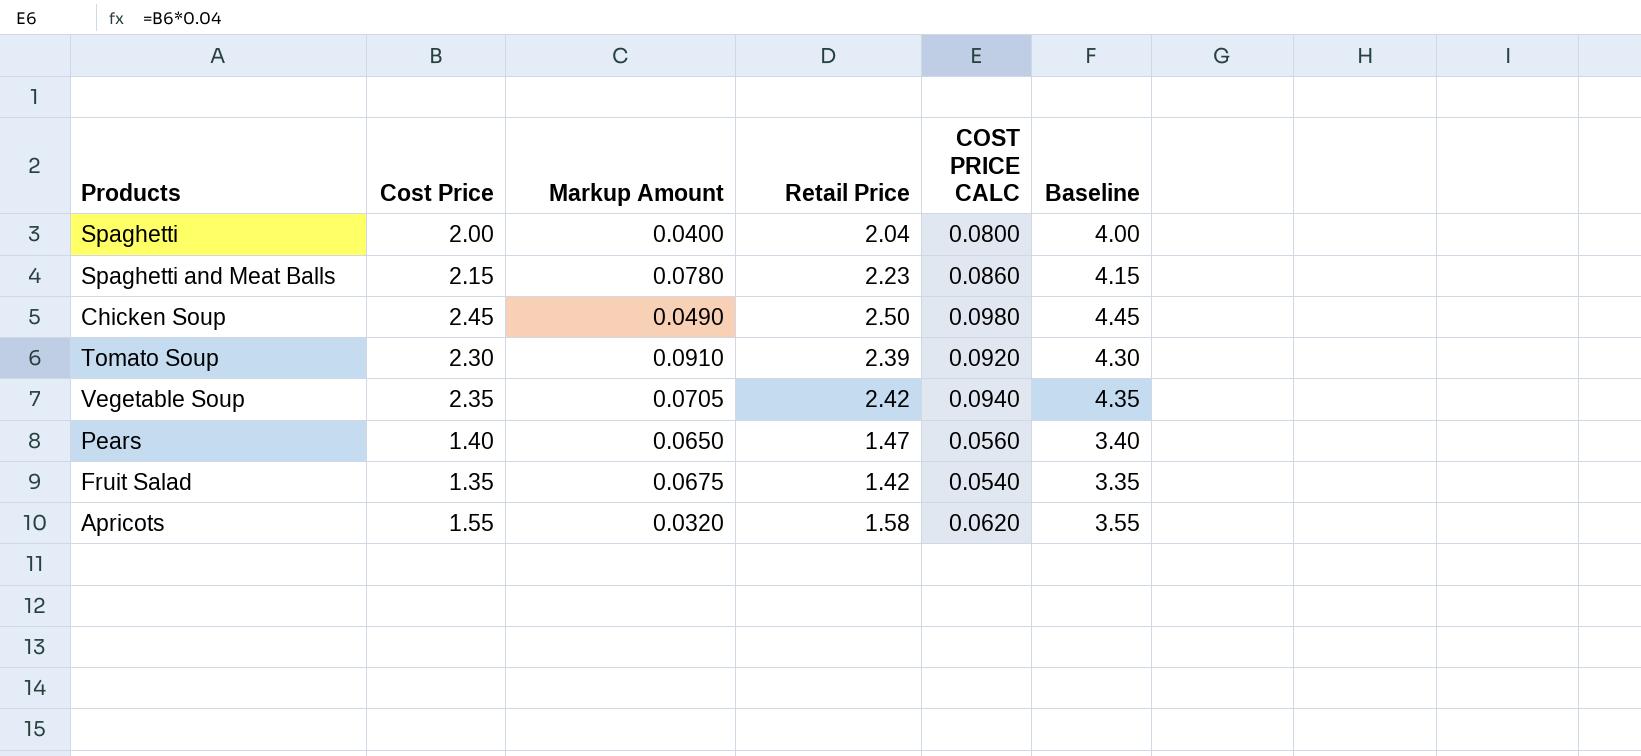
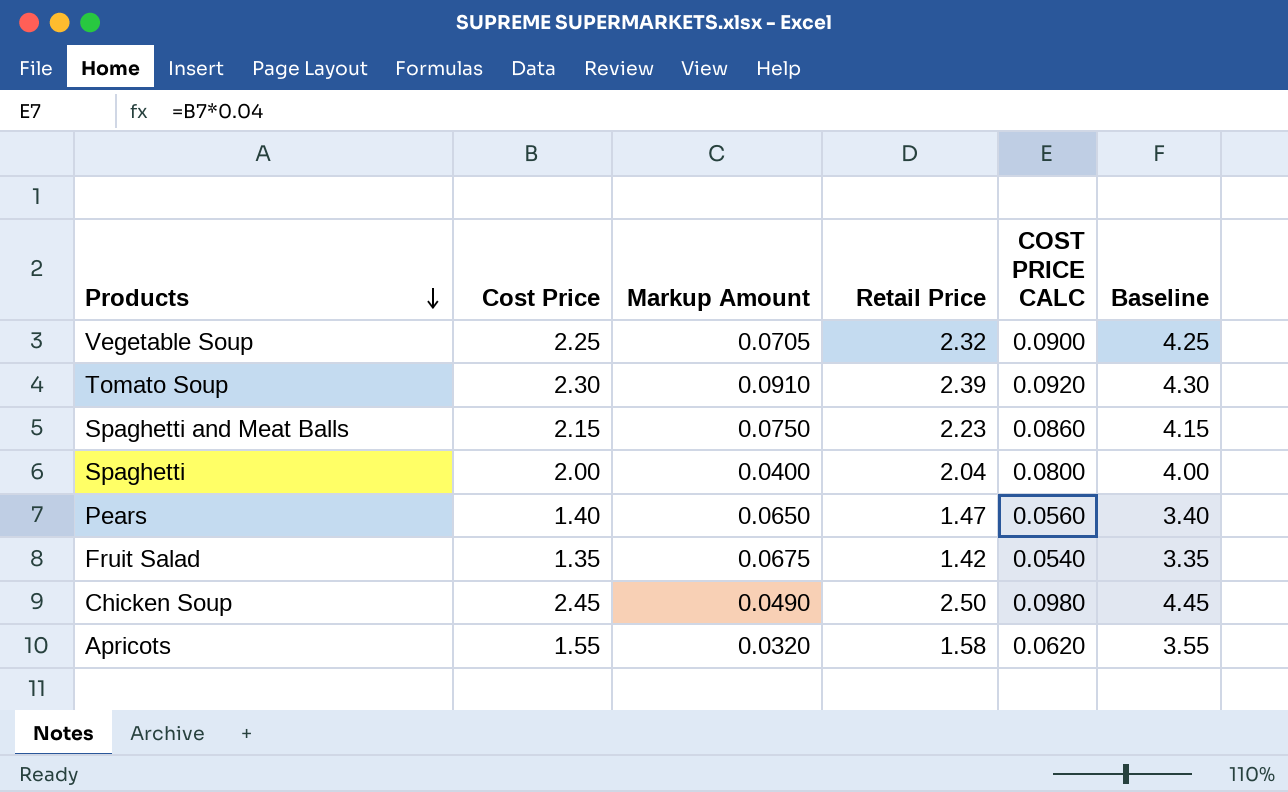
row order: none -> Products descending
Vegetable Soup | Cost Price: 2.35 -> 2.25
Vegetable Soup | Retail Price: 2.42 -> 2.32
Vegetable Soup | COST PRICE CALC: 0.0940 -> 0.0900
Vegetable Soup | Baseline: 4.35 -> 4.25
Spaghetti and Meat Balls | Markup Amount: 0.0780 -> 0.0750

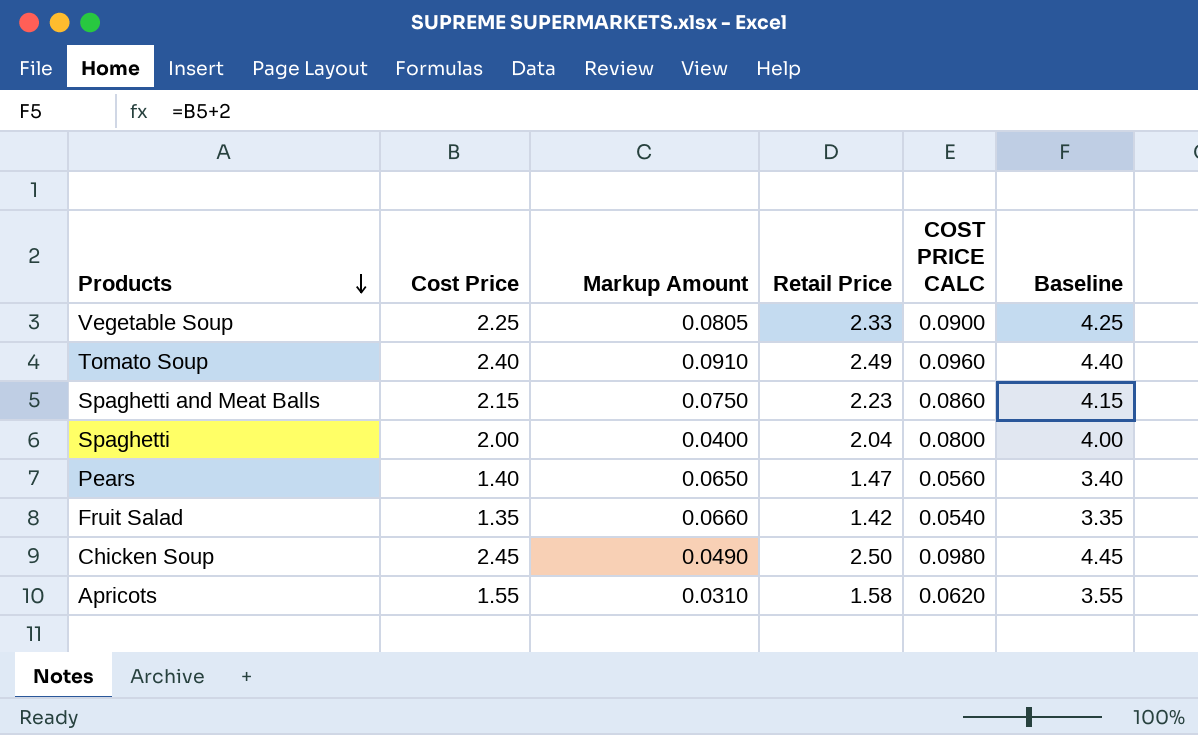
Vegetable Soup | Markup Amount: 0.0705 -> 0.0805
Vegetable Soup | Retail Price: 2.32 -> 2.33
Tomato Soup | Cost Price: 2.30 -> 2.40
Tomato Soup | Retail Price: 2.39 -> 2.49
Tomato Soup | COST PRICE CALC: 0.0920 -> 0.0960
Tomato Soup | Baseline: 4.30 -> 4.40
Fruit Salad | Markup Amount: 0.0675 -> 0.0660
Apricots | Markup Amount: 0.0320 -> 0.0310

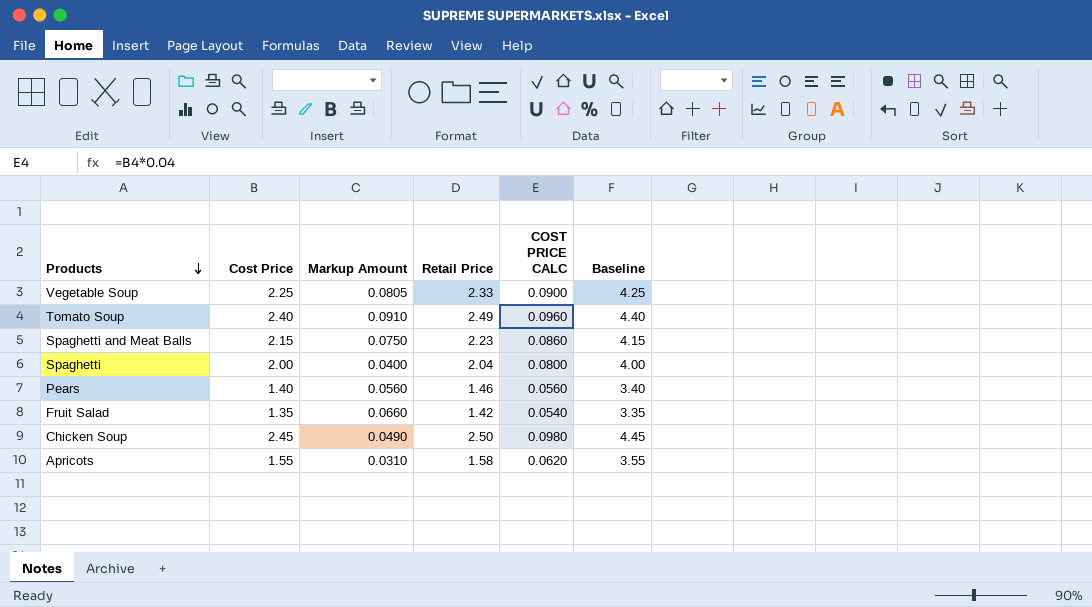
Pears | Markup Amount: 0.0650 -> 0.0560
Pears | Retail Price: 1.47 -> 1.46

